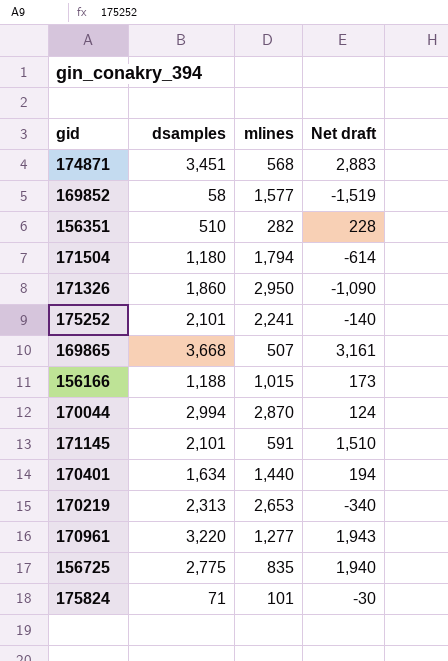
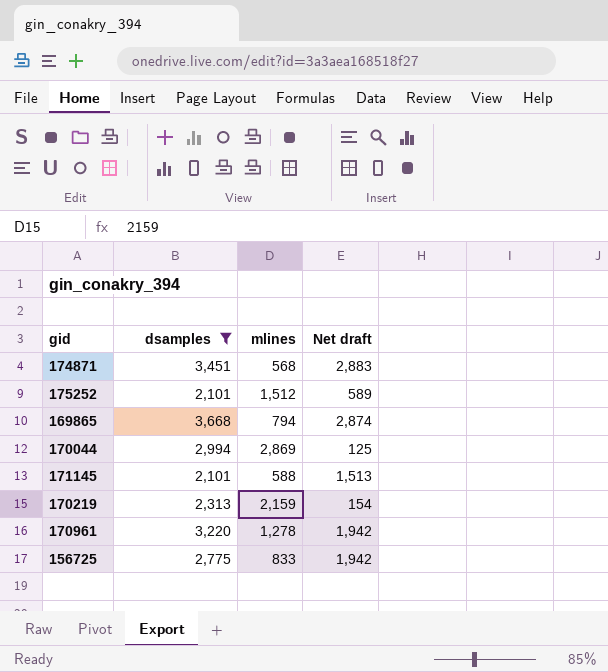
filter: none -> dsamples >= 2,101
175252 | mlines: 2,241 -> 1,512
175252 | Net draft: -140 -> 589
169865 | mlines: 507 -> 794
169865 | Net draft: 3,161 -> 2,874
170044 | mlines: 2,870 -> 2,869
170044 | Net draft: 124 -> 125
171145 | mlines: 591 -> 588
171145 | Net draft: 1,510 -> 1,513
170219 | mlines: 2,653 -> 2,159
170219 | Net draft: -340 -> 154
170961 | mlines: 1,277 -> 1,278
170961 | Net draft: 1,943 -> 1,942
156725 | mlines: 835 -> 833
156725 | Net draft: 1,940 -> 1,942

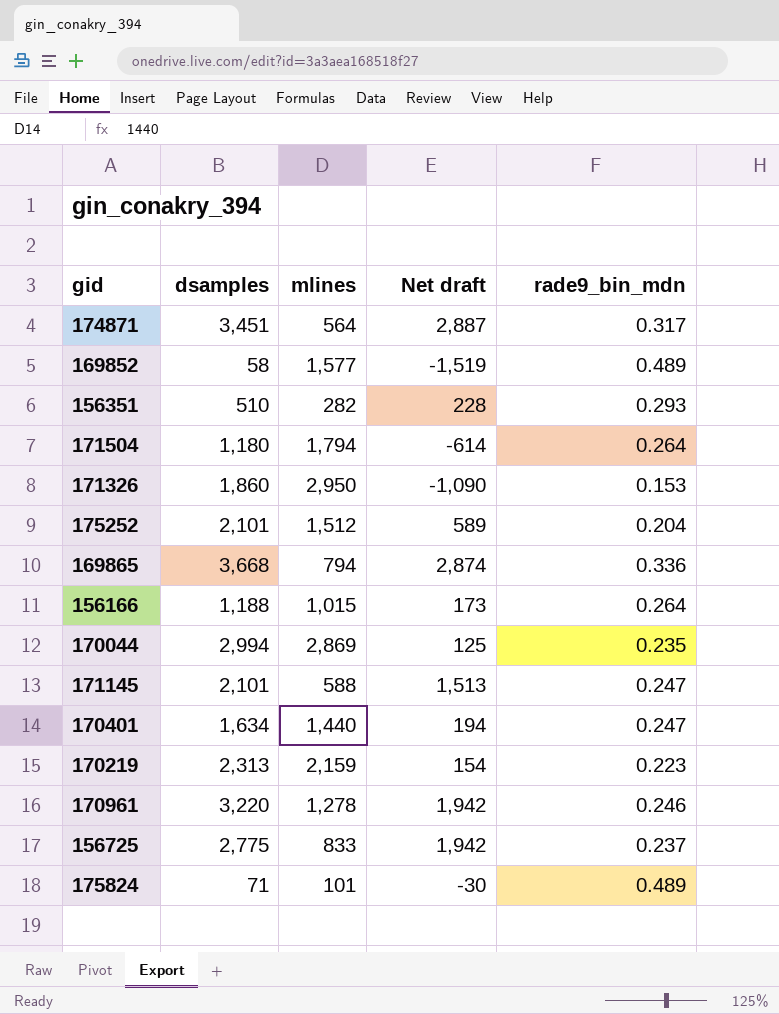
filter: dsamples >= 2,101 -> none
column rade9_bin_mdn | position: none -> 5
174871 | mlines: 568 -> 564
174871 | Net draft: 2,883 -> 2,887

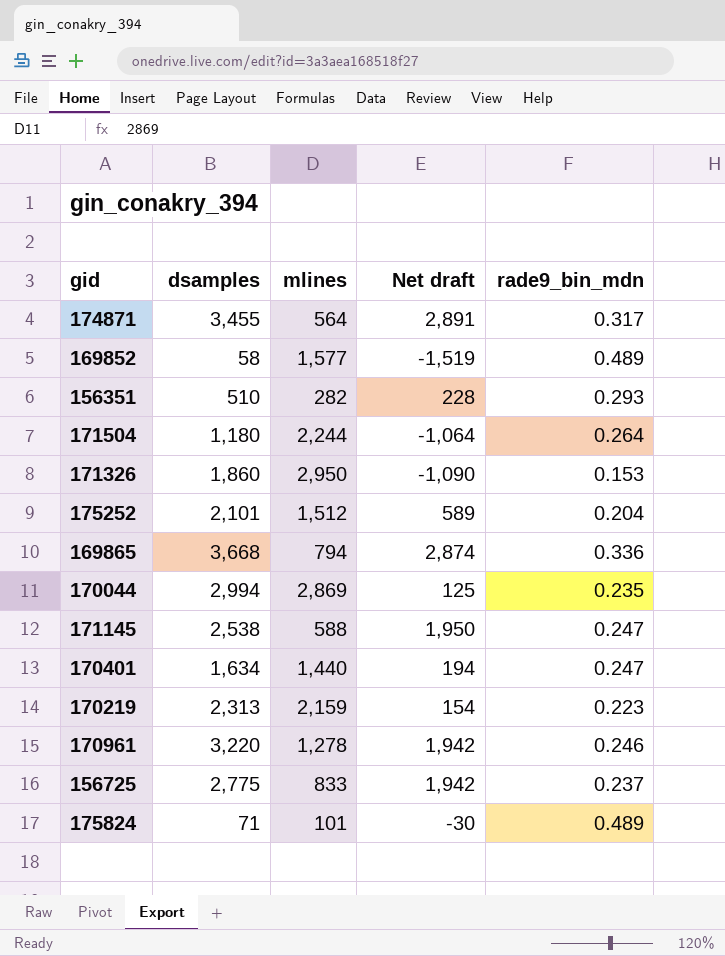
row 156166: 1,188 | 1,015 | 173 | 0.264 -> none
174871 | dsamples: 3,451 -> 3,455
174871 | Net draft: 2,887 -> 2,891
171504 | mlines: 1,794 -> 2,244
171504 | Net draft: -614 -> -1,064
171145 | dsamples: 2,101 -> 2,538
171145 | Net draft: 1,513 -> 1,950

